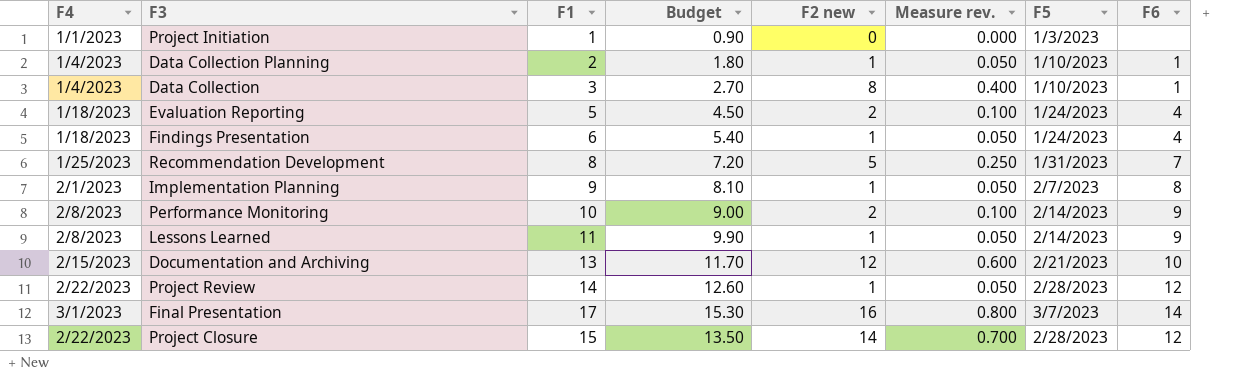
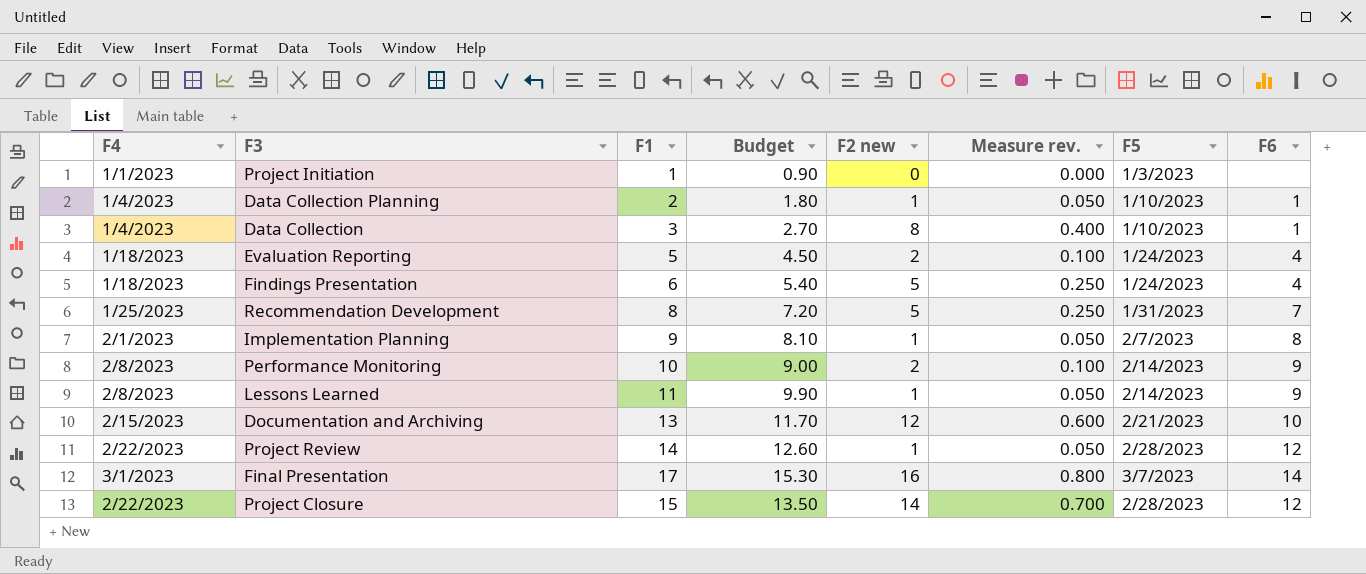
Findings Presentation | F2 new: 1 -> 5
Findings Presentation | Measure rev.: 0.050 -> 0.250

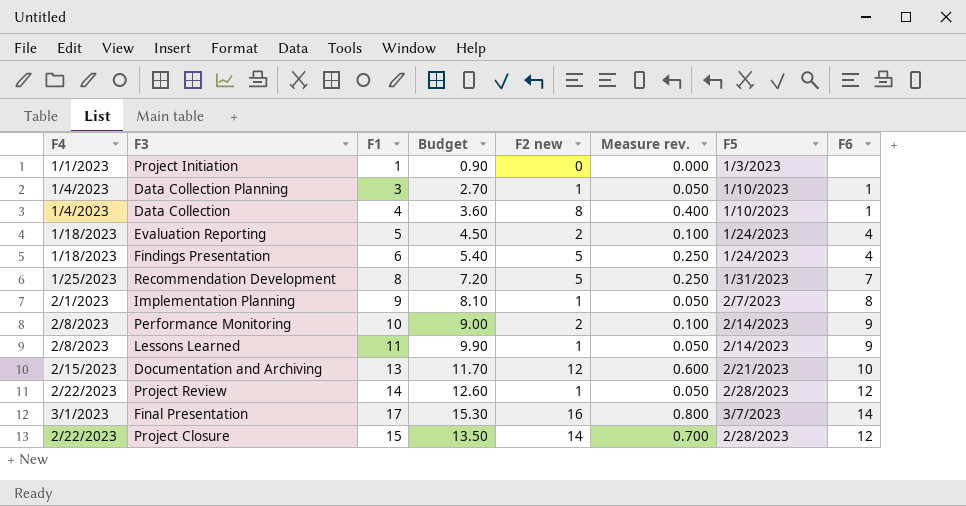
Data Collection Planning | F1: 2 -> 3
Data Collection Planning | Budget: 1.80 -> 2.70
Data Collection | F1: 3 -> 4
Data Collection | Budget: 2.70 -> 3.60

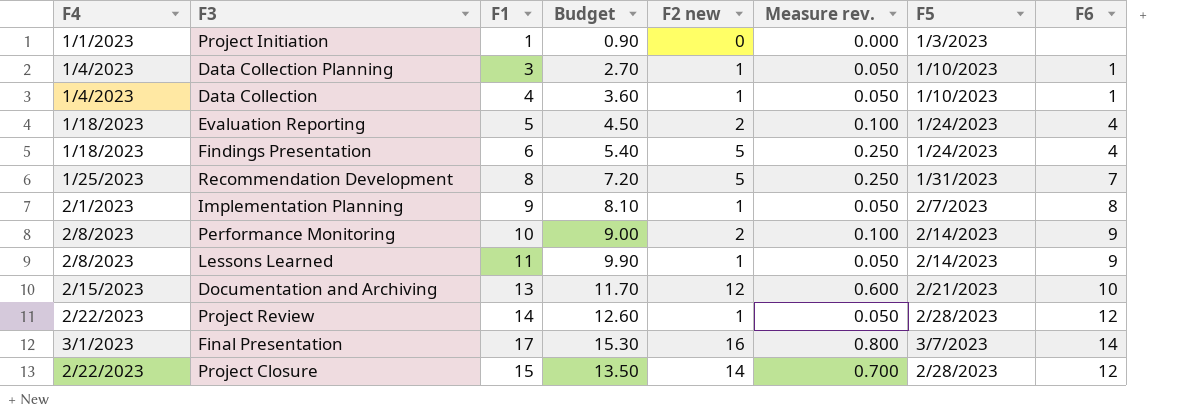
Data Collection | F2 new: 8 -> 1
Data Collection | Measure rev.: 0.400 -> 0.050

